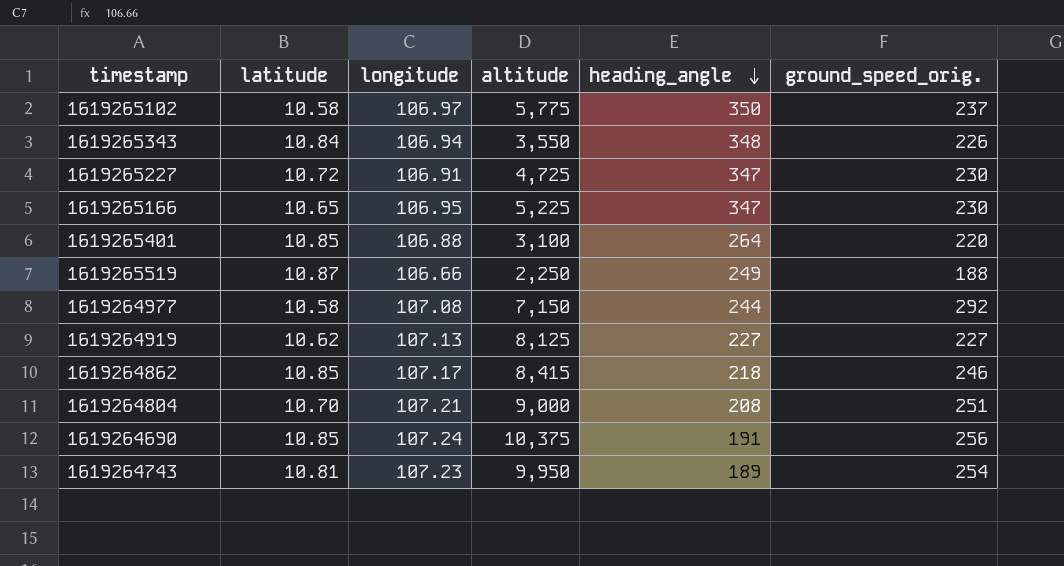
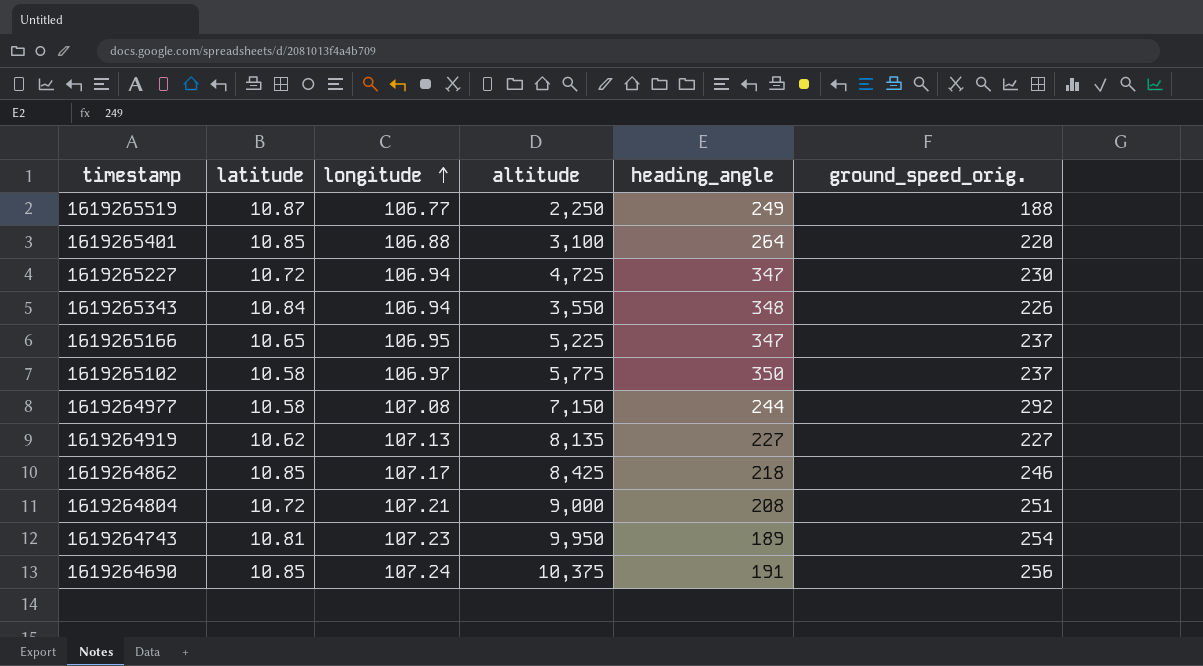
row order: heading_angle descending -> longitude ascending
1619265519 | longitude: 106.66 -> 106.77
1619265227 | longitude: 106.91 -> 106.94
1619265166 | ground_speed_orig.: 230 -> 237
1619264919 | altitude: 8,125 -> 8,135
1619264862 | altitude: 8,415 -> 8,425
1619264804 | latitude: 10.70 -> 10.72

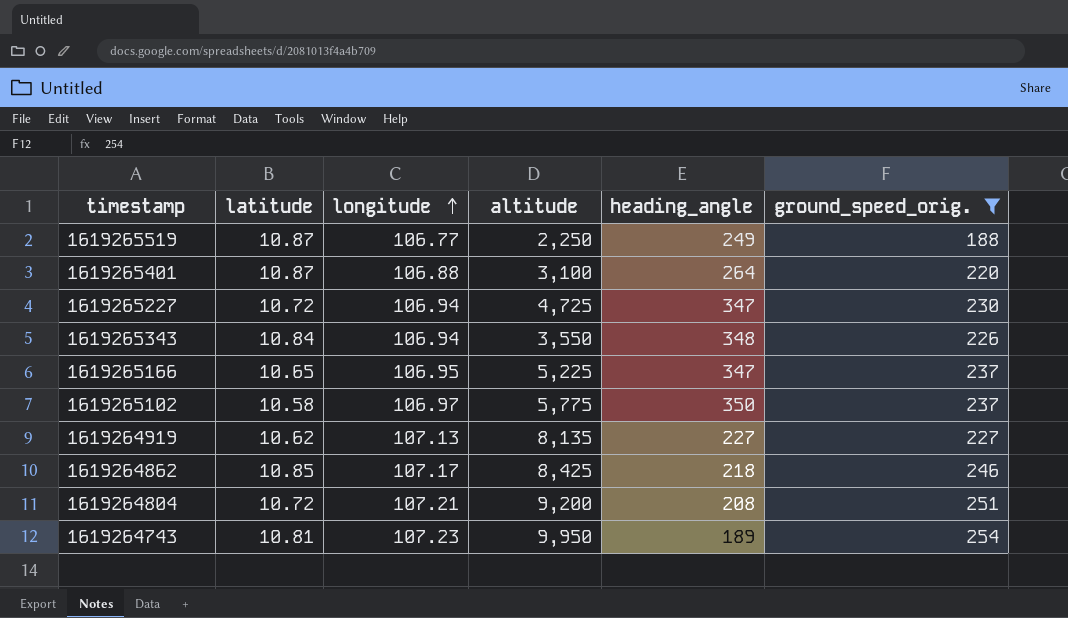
filter: none -> ground_speed_orig. <= 254
1619265401 | latitude: 10.85 -> 10.87
1619264804 | altitude: 9,000 -> 9,200

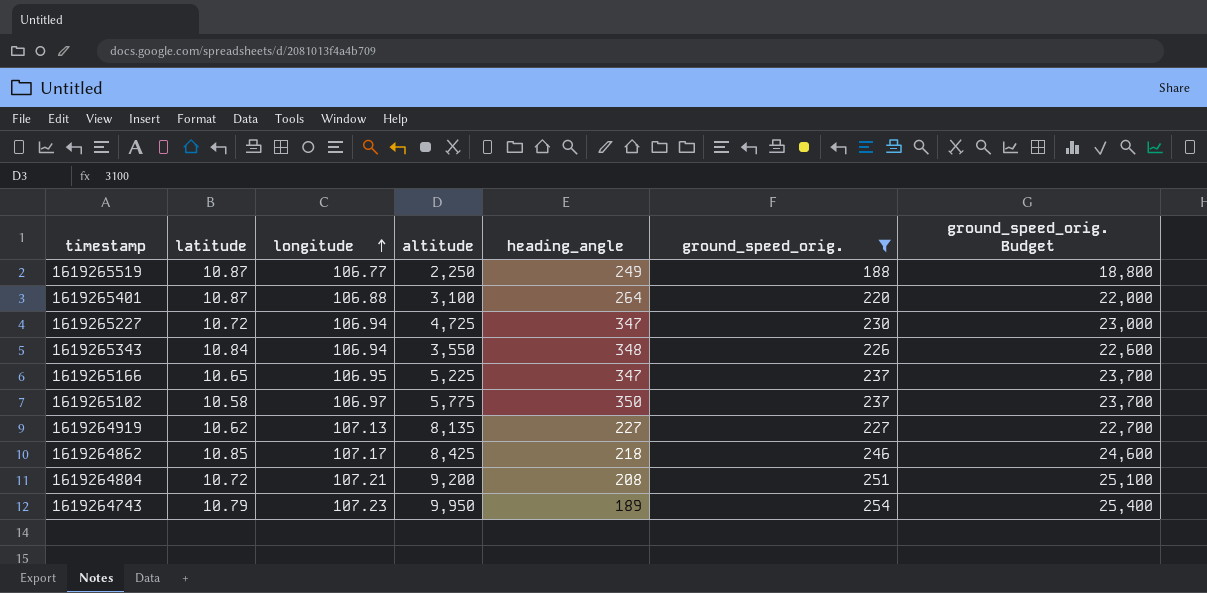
column ground_speed_orig. Budget | formula: none -> [ground_speed_orig.] * 100
1619264743 | latitude: 10.81 -> 10.79

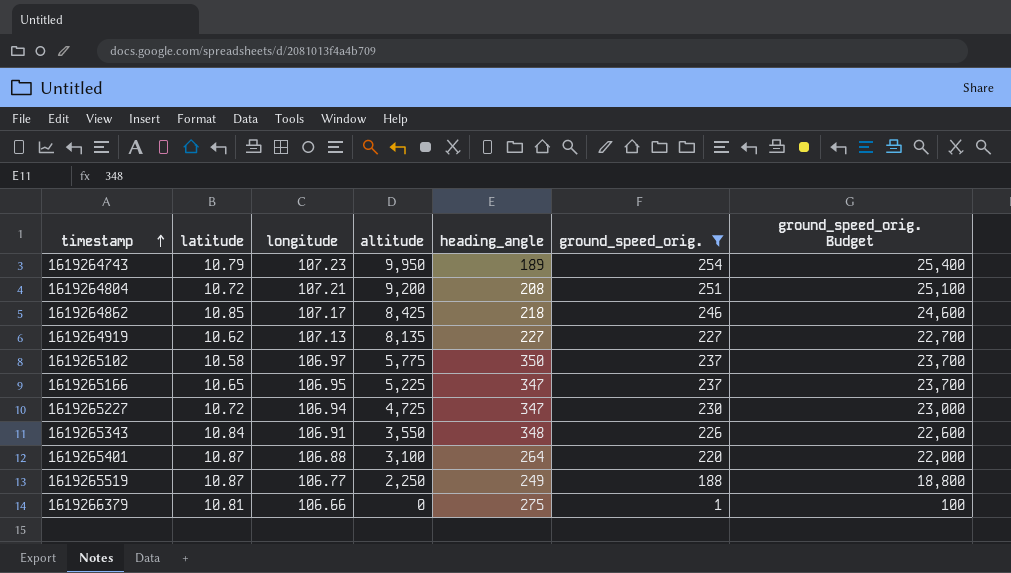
row order: longitude ascending -> timestamp ascending
1619265343 | longitude: 106.94 -> 106.91
row 1619266379: none -> 10.81 | 106.66 | 0 | 275 | 1 | 100

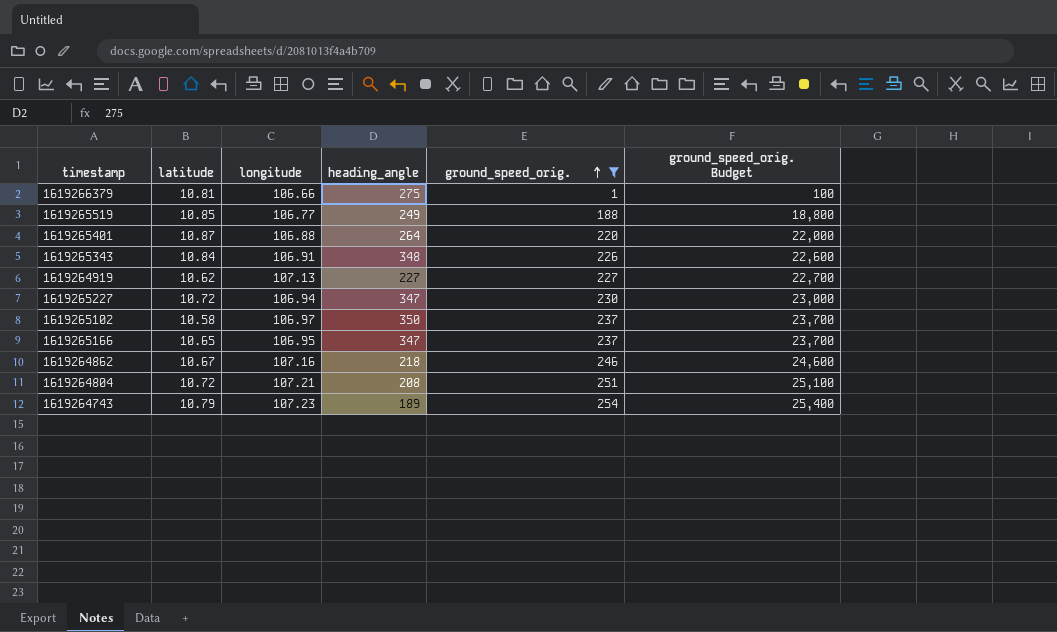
row order: timestamp ascending -> ground_speed_orig. ascending
column altitude | position: 4 -> none
1619265519 | latitude: 10.87 -> 10.85
1619264862 | latitude: 10.85 -> 10.67
1619264862 | longitude: 107.17 -> 107.16

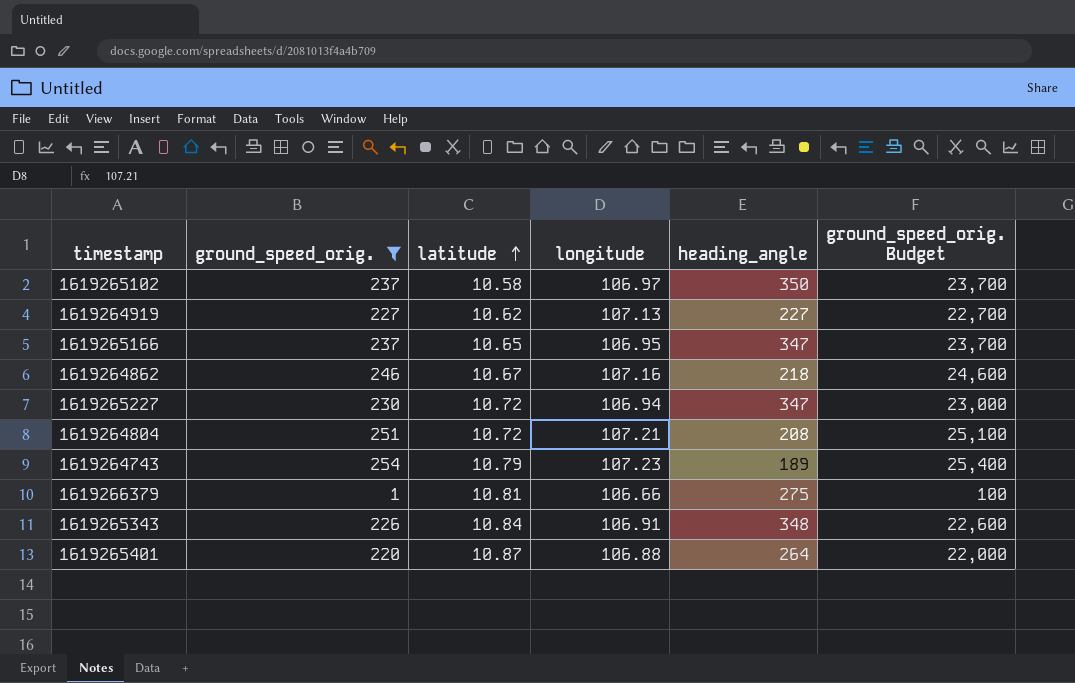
row order: ground_speed_orig. ascending -> latitude ascending
column ground_speed_orig. | position: 5 -> 2
row 1619265519: 10.85 | 106.77 | 249 | 188 | 18,800 -> none

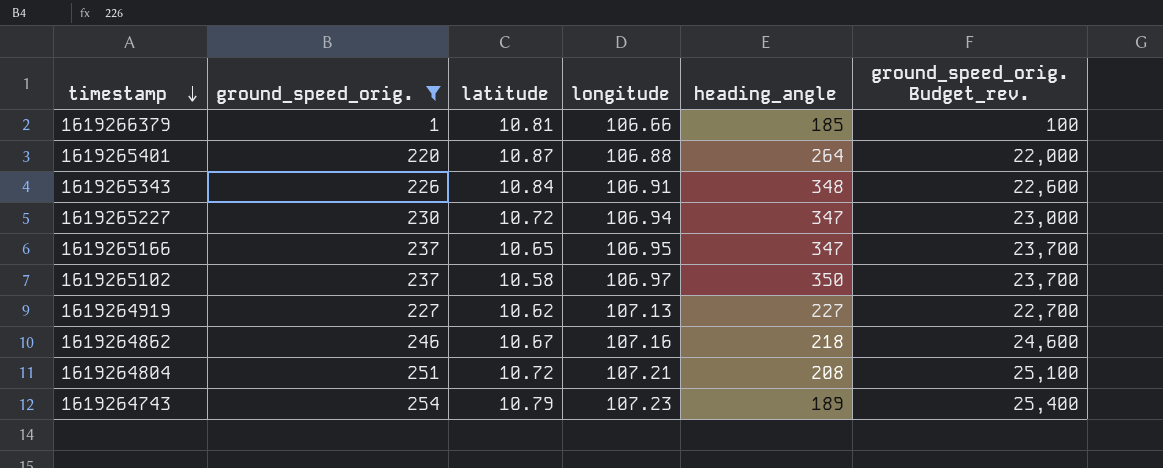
row order: latitude ascending -> timestamp descending
column name: ground_speed_orig. Budget -> ground_speed_orig. Budget_rev.
1619266379 | heading_angle: 275 -> 185

